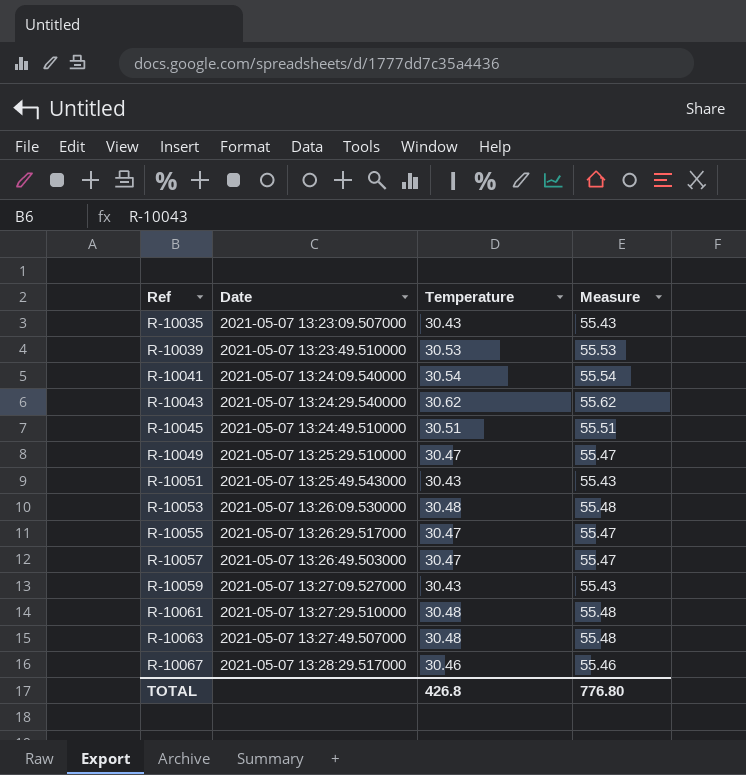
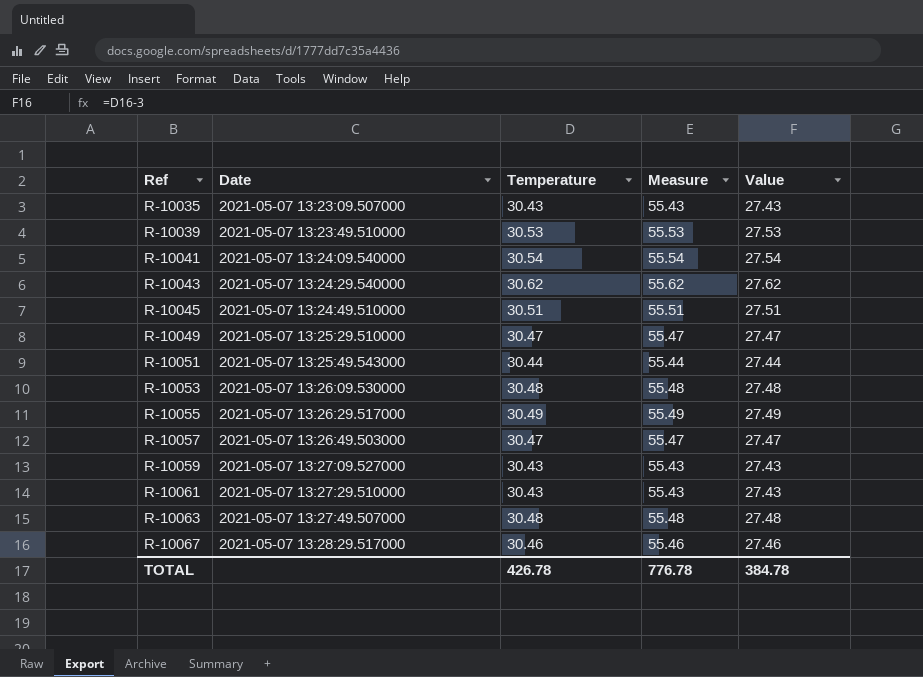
column Value | formula: none -> [Temperature] - 3
R-10051 | Temperature: 30.43 -> 30.44
R-10051 | Measure: 55.43 -> 55.44
R-10055 | Temperature: 30.47 -> 30.49
R-10055 | Measure: 55.47 -> 55.49
R-10061 | Temperature: 30.48 -> 30.43
R-10061 | Measure: 55.48 -> 55.43
TOTAL | Temperature: 426.8 -> 426.78
TOTAL | Measure: 776.80 -> 776.78

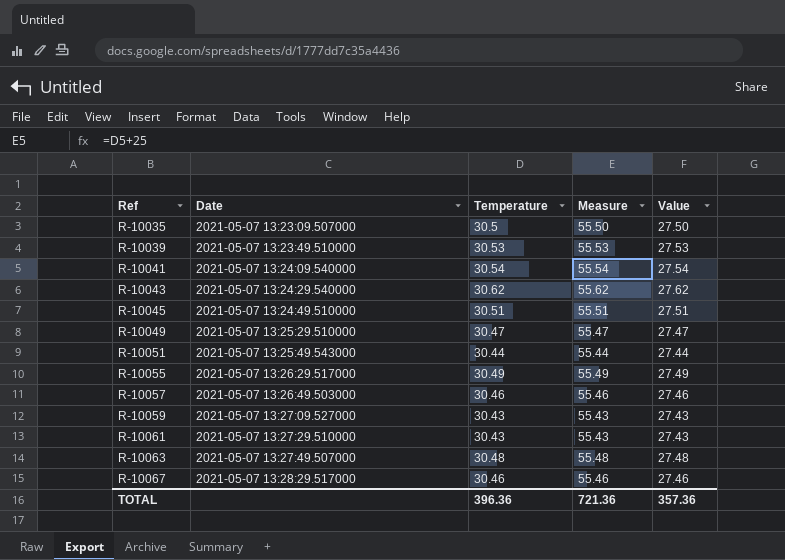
row R-10053: 2021-05-07 13:26:09.530000 | 30.48 | 55.48 | 27.48 -> none
R-10035 | Temperature: 30.43 -> 30.5
R-10035 | Measure: 55.43 -> 55.50
R-10035 | Value: 27.43 -> 27.50
R-10057 | Temperature: 30.47 -> 30.46
R-10057 | Measure: 55.47 -> 55.46
R-10057 | Value: 27.47 -> 27.46
TOTAL | Temperature: 426.78 -> 396.36
TOTAL | Measure: 776.78 -> 721.36
TOTAL | Value: 384.78 -> 357.36

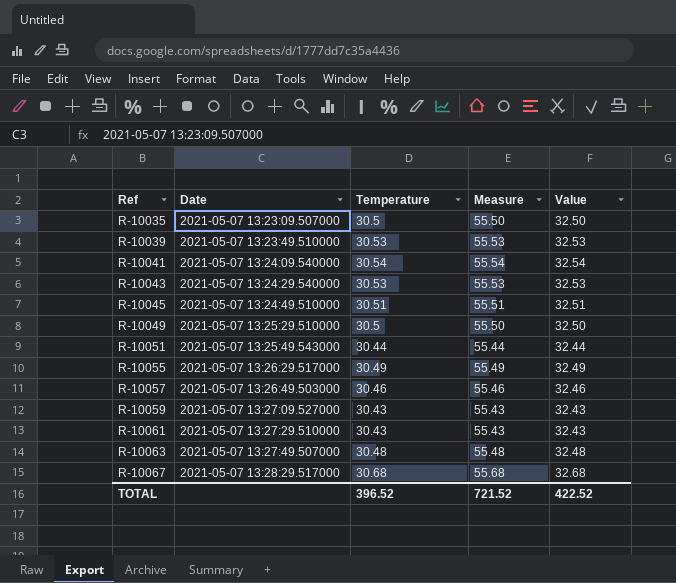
column Value | formula: [Temperature] - 3 -> [Temperature] + 2
R-10043 | Temperature: 30.62 -> 30.53
R-10043 | Measure: 55.62 -> 55.53
R-10049 | Temperature: 30.47 -> 30.5
R-10049 | Measure: 55.47 -> 55.50
R-10067 | Temperature: 30.46 -> 30.68
R-10067 | Measure: 55.46 -> 55.68
TOTAL | Temperature: 396.36 -> 396.52
TOTAL | Measure: 721.36 -> 721.52
TOTAL | Value: 357.36 -> 422.52

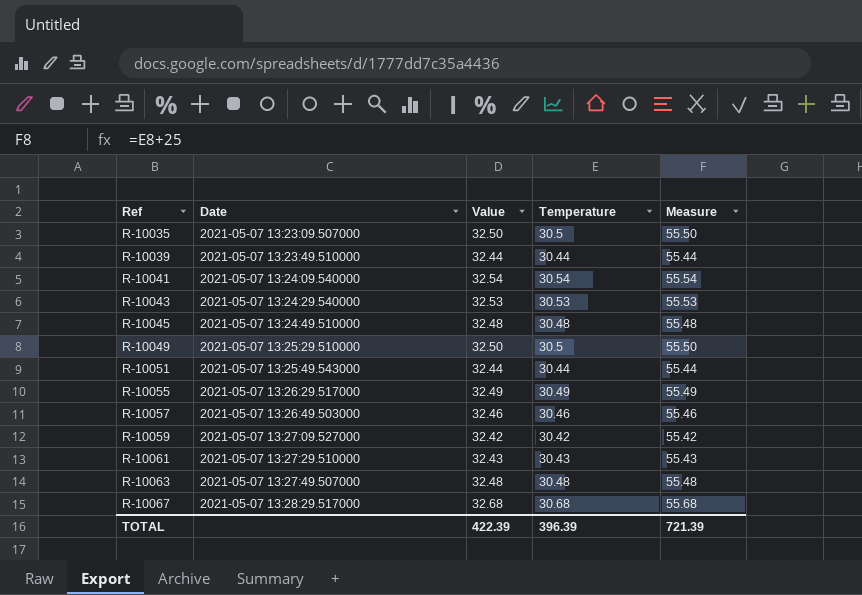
column Value | position: 5 -> 3
R-10039 | Value: 32.53 -> 32.44
R-10039 | Temperature: 30.53 -> 30.44
R-10039 | Measure: 55.53 -> 55.44
R-10045 | Value: 32.51 -> 32.48
R-10045 | Temperature: 30.51 -> 30.48
R-10045 | Measure: 55.51 -> 55.48
R-10059 | Value: 32.43 -> 32.42
R-10059 | Temperature: 30.43 -> 30.42
R-10059 | Measure: 55.43 -> 55.42
TOTAL | Value: 422.52 -> 422.39
TOTAL | Temperature: 396.52 -> 396.39
TOTAL | Measure: 721.52 -> 721.39

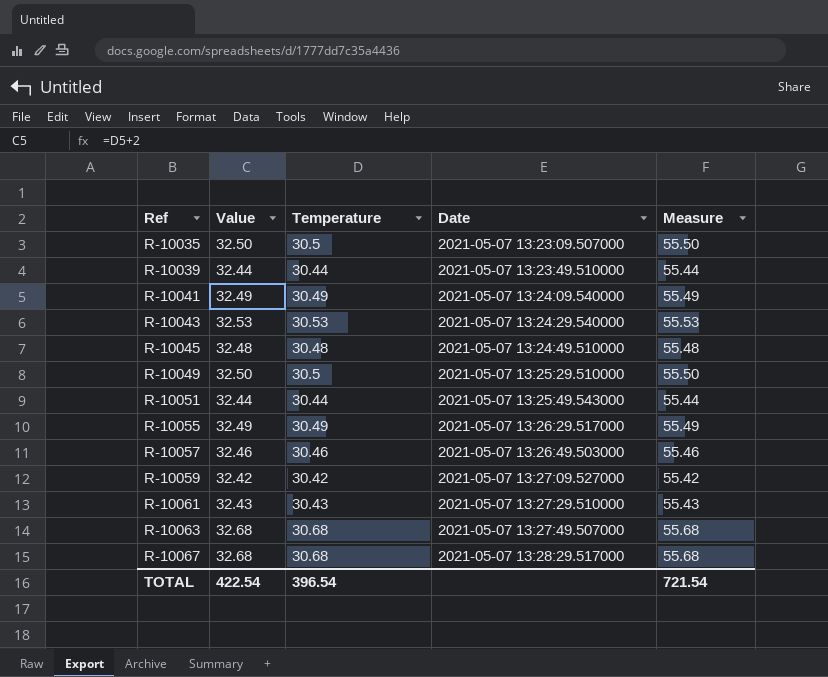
column Date | position: 2 -> 4
R-10041 | Value: 32.54 -> 32.49
R-10041 | Temperature: 30.54 -> 30.49
R-10041 | Measure: 55.54 -> 55.49
R-10063 | Value: 32.48 -> 32.68
R-10063 | Temperature: 30.48 -> 30.68
R-10063 | Measure: 55.48 -> 55.68
TOTAL | Value: 422.39 -> 422.54
TOTAL | Temperature: 396.39 -> 396.54
TOTAL | Measure: 721.39 -> 721.54

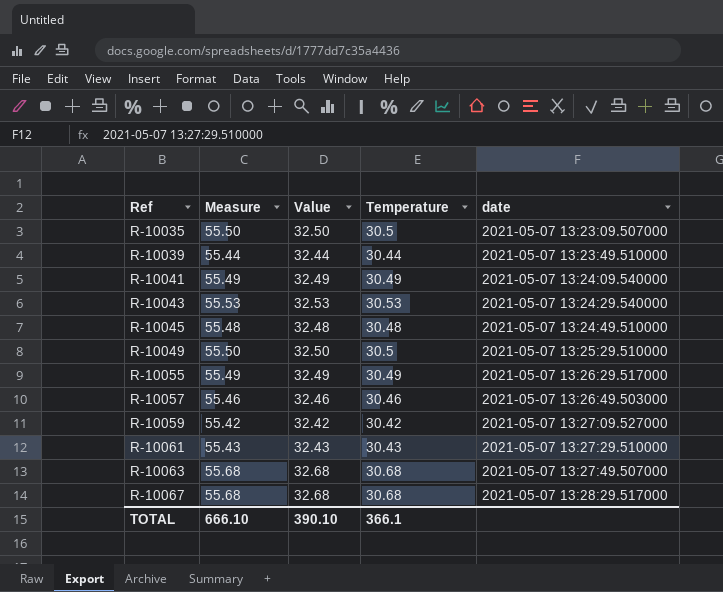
column Measure | position: 5 -> 2
column name: Date -> date
row R-10051: 32.44 | 30.44 | 2021-05-07 13:25:49.543000 | 55.44 -> none
TOTAL | Measure: 721.54 -> 666.10
TOTAL | Value: 422.54 -> 390.10
TOTAL | Temperature: 396.54 -> 366.1

